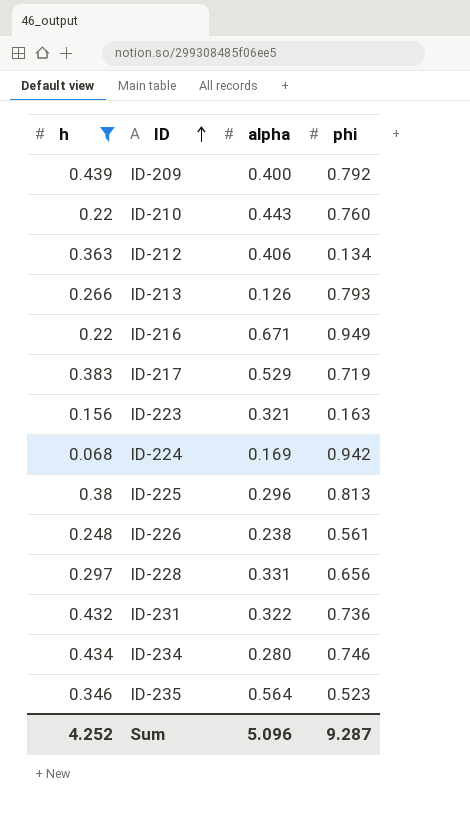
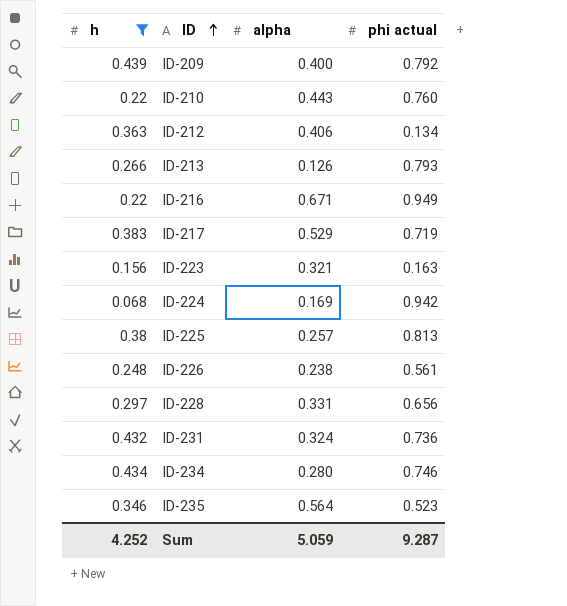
column name: phi -> phi actual
ID-225 | alpha: 0.296 -> 0.257
ID-231 | alpha: 0.322 -> 0.324
Sum | alpha: 5.096 -> 5.059

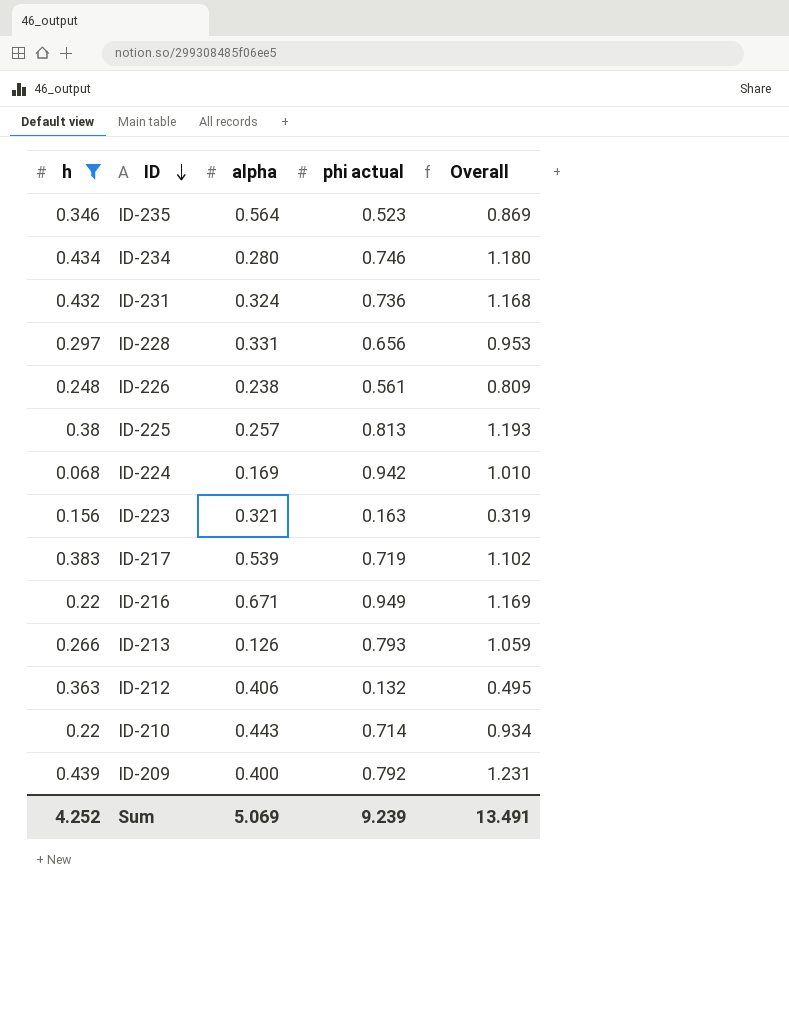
row order: ID ascending -> ID descending
column Overall | formula: none -> [h] + [phi actual]
ID-217 | alpha: 0.529 -> 0.539
ID-212 | phi actual: 0.134 -> 0.132
ID-210 | phi actual: 0.760 -> 0.714
Sum | alpha: 5.059 -> 5.069
Sum | phi actual: 9.287 -> 9.239

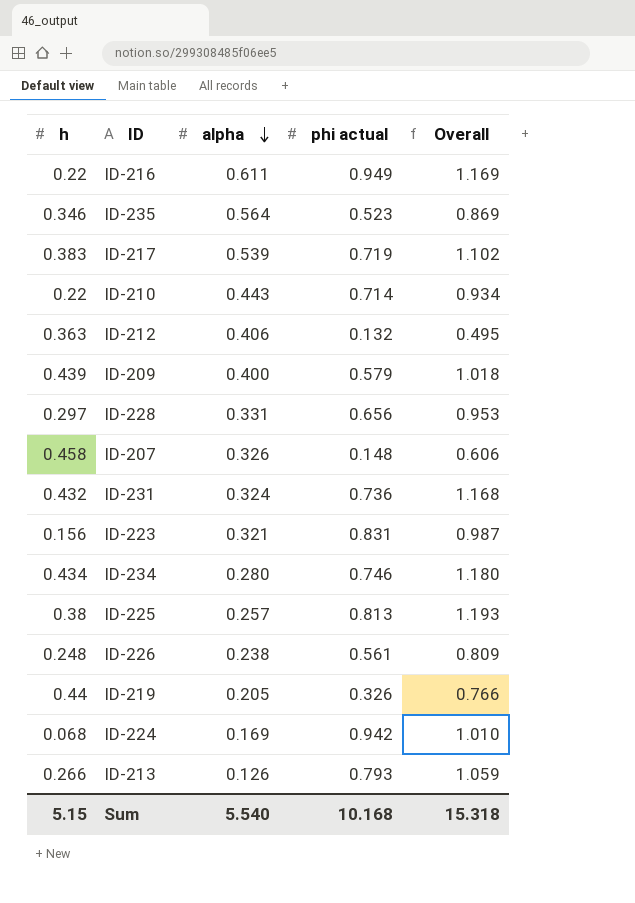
filter: h <= 0.439 -> none
row order: ID descending -> alpha descending
ID-216 | alpha: 0.671 -> 0.611
ID-209 | phi actual: 0.792 -> 0.579
ID-209 | Overall: 1.231 -> 1.018
ID-223 | phi actual: 0.163 -> 0.831
ID-223 | Overall: 0.319 -> 0.987
Sum | h: 4.252 -> 5.15
Sum | alpha: 5.069 -> 5.540
Sum | phi actual: 9.239 -> 10.168
Sum | Overall: 13.491 -> 15.318

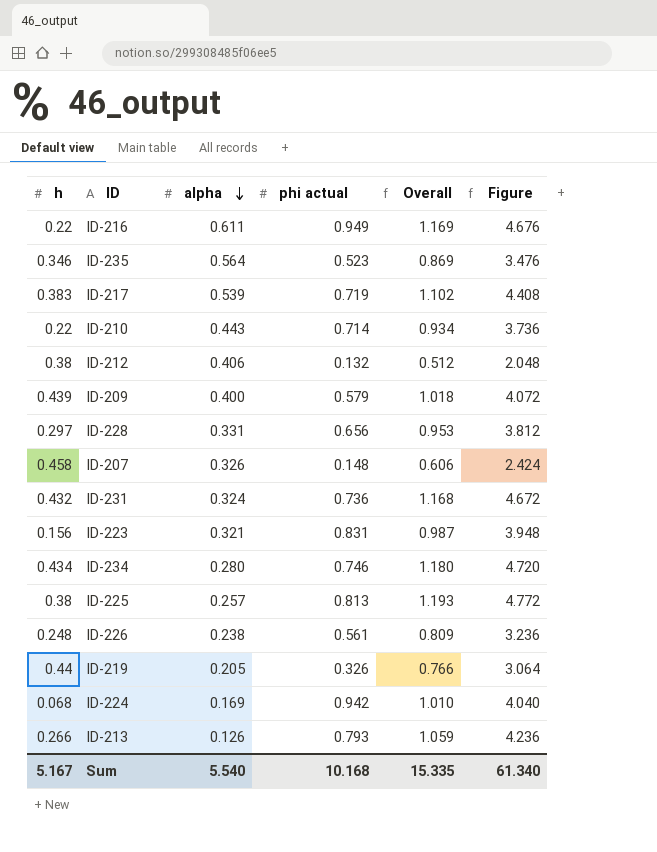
column Figure | formula: none -> [Overall] * 4
ID-212 | h: 0.363 -> 0.38
ID-212 | Overall: 0.495 -> 0.512
Sum | h: 5.15 -> 5.167
Sum | Overall: 15.318 -> 15.335

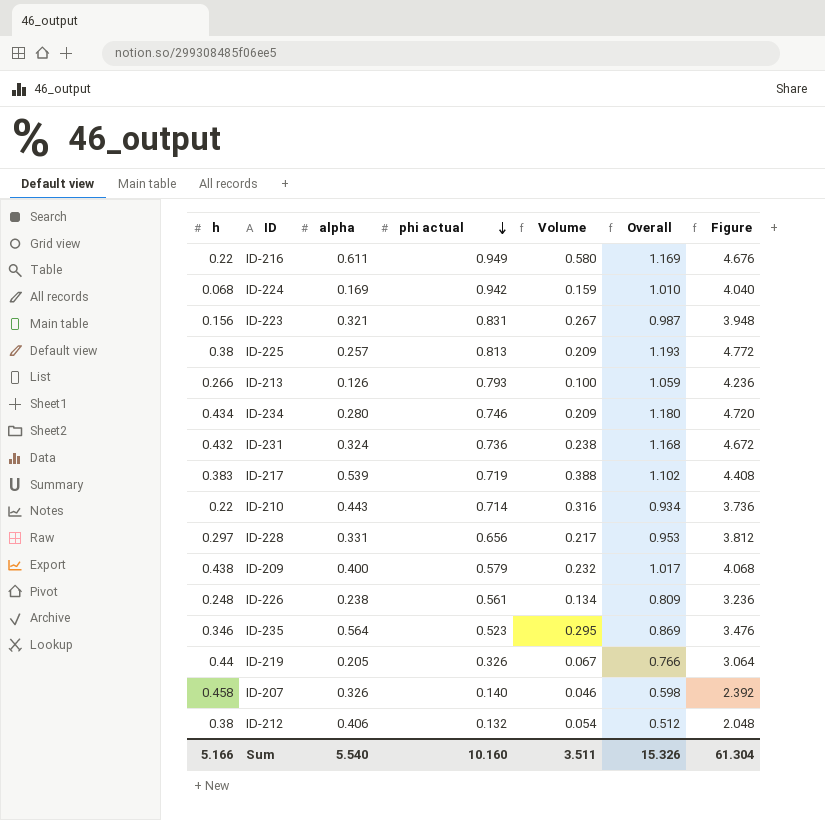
row order: alpha descending -> phi actual descending
column Volume | formula: none -> [alpha] * [phi actual]
ID-209 | h: 0.439 -> 0.438
ID-209 | Overall: 1.018 -> 1.017
ID-209 | Figure: 4.072 -> 4.068
ID-207 | phi actual: 0.148 -> 0.140
ID-207 | Overall: 0.606 -> 0.598
ID-207 | Figure: 2.424 -> 2.392
Sum | h: 5.167 -> 5.166
Sum | phi actual: 10.168 -> 10.160
Sum | Overall: 15.335 -> 15.326
Sum | Figure: 61.340 -> 61.304

